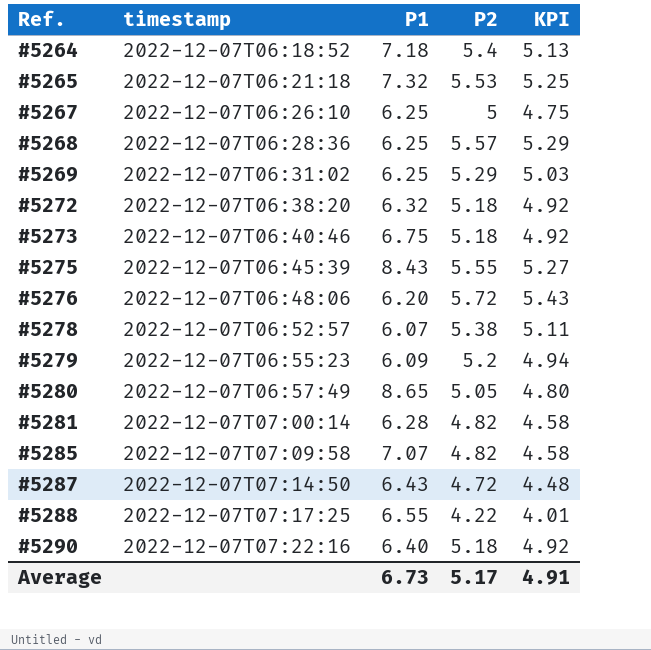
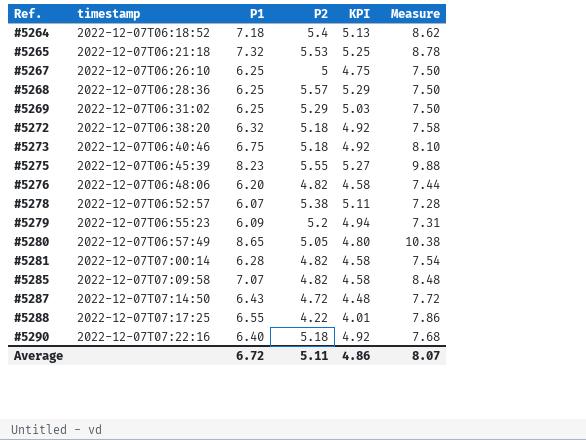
column Measure | formula: none -> [P1] * 1.2
#5275 | P1: 8.43 -> 8.23
#5276 | P2: 5.72 -> 4.82
#5276 | KPI: 5.43 -> 4.58
Average | P1: 6.73 -> 6.72
Average | P2: 5.17 -> 5.11
Average | KPI: 4.91 -> 4.86

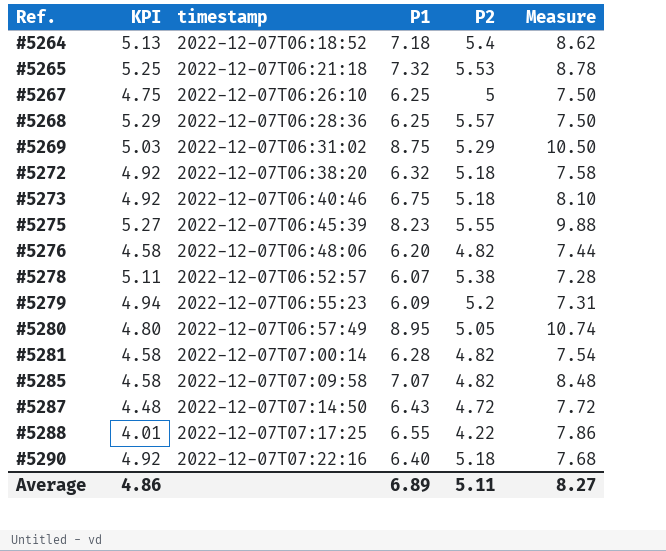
column KPI | position: 5 -> 2
#5269 | P1: 6.25 -> 8.75
#5269 | Measure: 7.50 -> 10.50
#5280 | P1: 8.65 -> 8.95
#5280 | Measure: 10.38 -> 10.74
Average | P1: 6.72 -> 6.89
Average | Measure: 8.07 -> 8.27

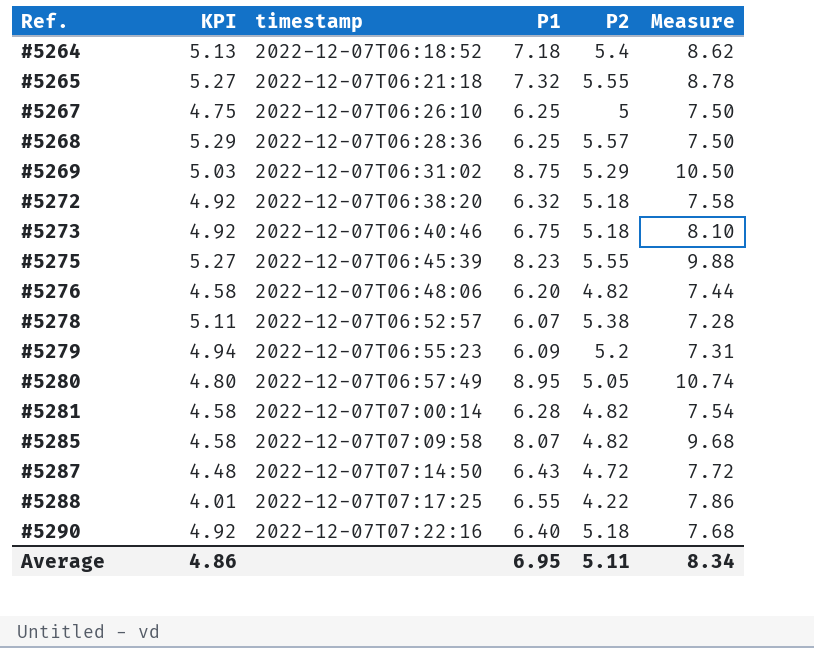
#5265 | KPI: 5.25 -> 5.27
#5265 | P2: 5.53 -> 5.55
#5285 | P1: 7.07 -> 8.07
#5285 | Measure: 8.48 -> 9.68
Average | P1: 6.89 -> 6.95
Average | Measure: 8.27 -> 8.34

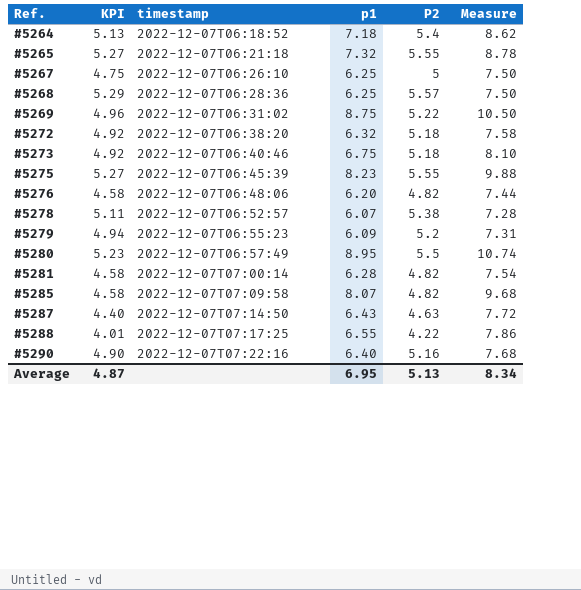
column name: P1 -> p1
#5269 | KPI: 5.03 -> 4.96
#5269 | P2: 5.29 -> 5.22
#5280 | KPI: 4.80 -> 5.23
#5280 | P2: 5.05 -> 5.5
#5287 | KPI: 4.48 -> 4.40
#5287 | P2: 4.72 -> 4.63
#5290 | KPI: 4.92 -> 4.90
#5290 | P2: 5.18 -> 5.16
Average | KPI: 4.86 -> 4.87
Average | P2: 5.11 -> 5.13

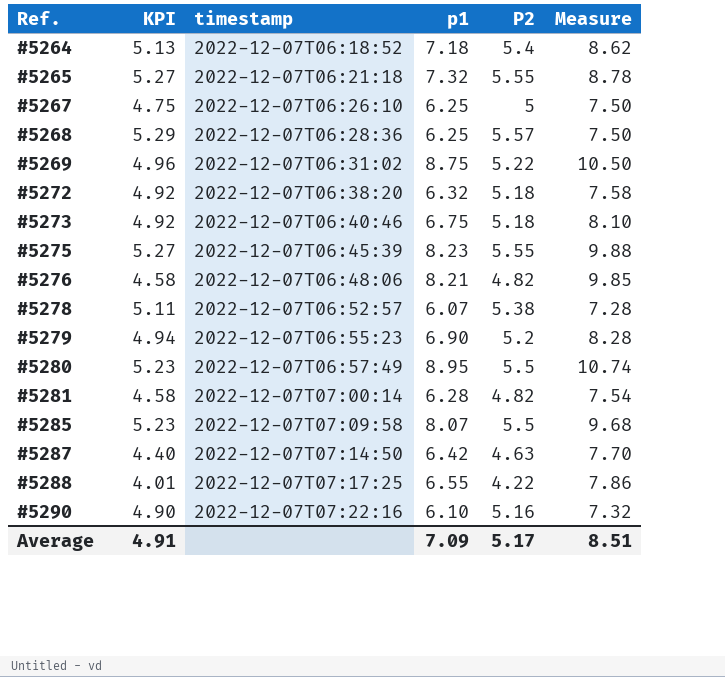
#5276 | p1: 6.20 -> 8.21
#5276 | Measure: 7.44 -> 9.85
#5279 | p1: 6.09 -> 6.90
#5279 | Measure: 7.31 -> 8.28
#5285 | KPI: 4.58 -> 5.23
#5285 | P2: 4.82 -> 5.5
#5287 | p1: 6.43 -> 6.42
#5287 | Measure: 7.72 -> 7.70
#5290 | p1: 6.40 -> 6.10
#5290 | Measure: 7.68 -> 7.32
Average | KPI: 4.87 -> 4.91
Average | p1: 6.95 -> 7.09
Average | P2: 5.13 -> 5.17
Average | Measure: 8.34 -> 8.51

